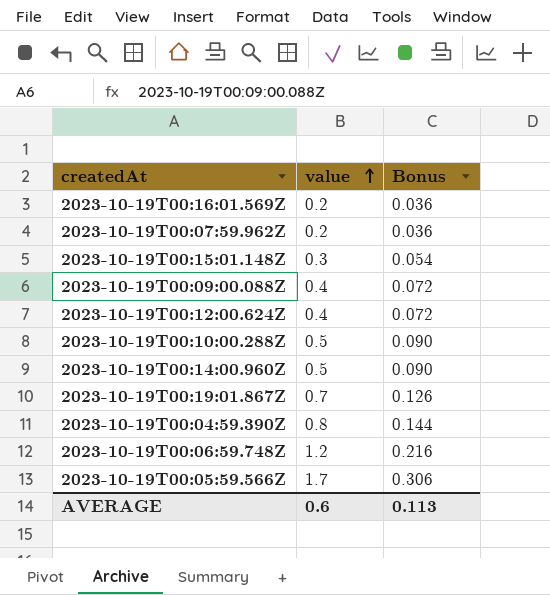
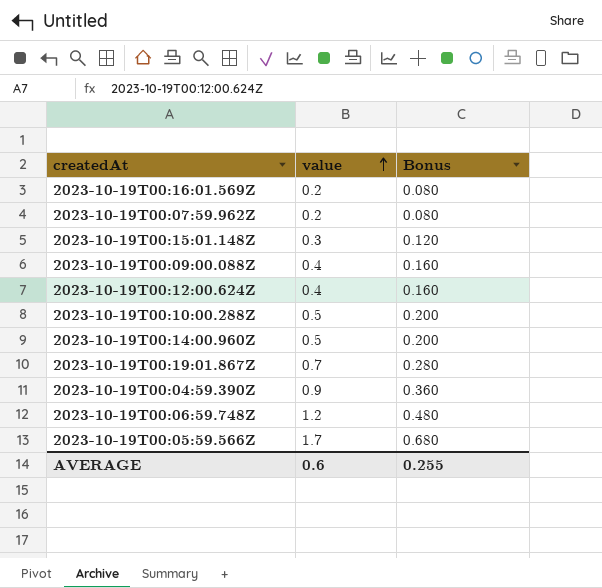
column Bonus | formula: [value] * 0.18 -> [value] * 0.4
2023-10-19T00:04:59.390Z | value: 0.8 -> 0.9
AVERAGE | Bonus: 0.113 -> 0.255

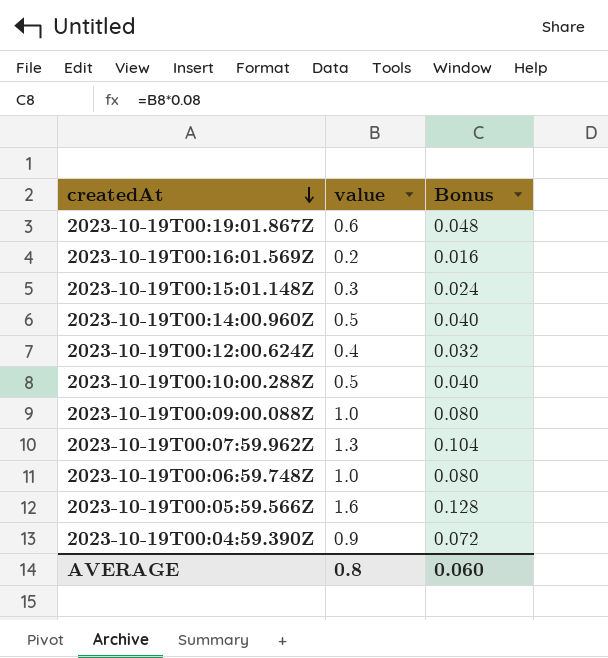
row order: value ascending -> createdAt descending
column Bonus | formula: [value] * 0.4 -> [value] * 0.08
2023-10-19T00:19:01.867Z | value: 0.7 -> 0.6
2023-10-19T00:09:00.088Z | value: 0.4 -> 1.0
2023-10-19T00:07:59.962Z | value: 0.2 -> 1.3
2023-10-19T00:06:59.748Z | value: 1.2 -> 1.0
2023-10-19T00:05:59.566Z | value: 1.7 -> 1.6
AVERAGE | value: 0.6 -> 0.8
AVERAGE | Bonus: 0.255 -> 0.060

